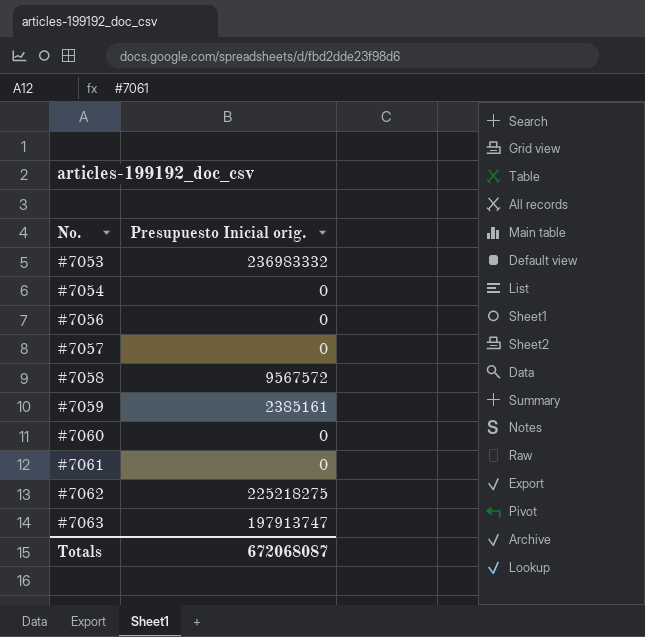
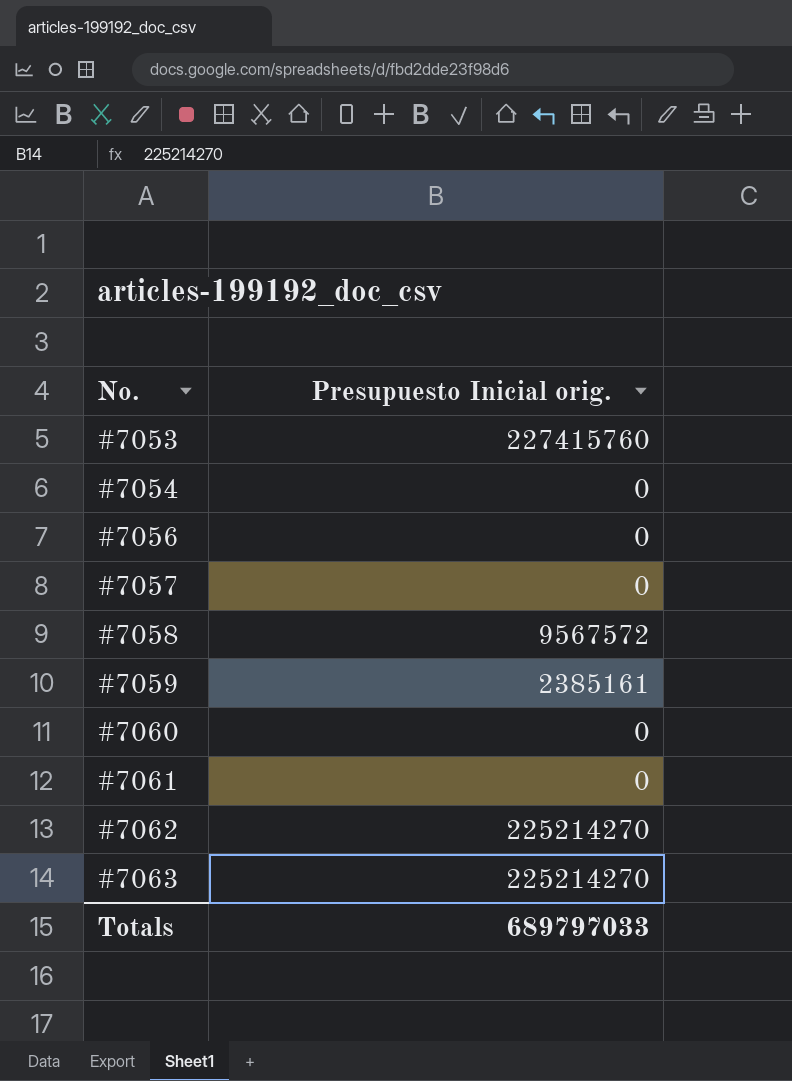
#7053 | Presupuesto Inicial orig.: 236983332 -> 227415760
#7062 | Presupuesto Inicial orig.: 225218275 -> 225214270
#7063 | Presupuesto Inicial orig.: 197913747 -> 225214270
Totals | Presupuesto Inicial orig.: 672068087 -> 689797033

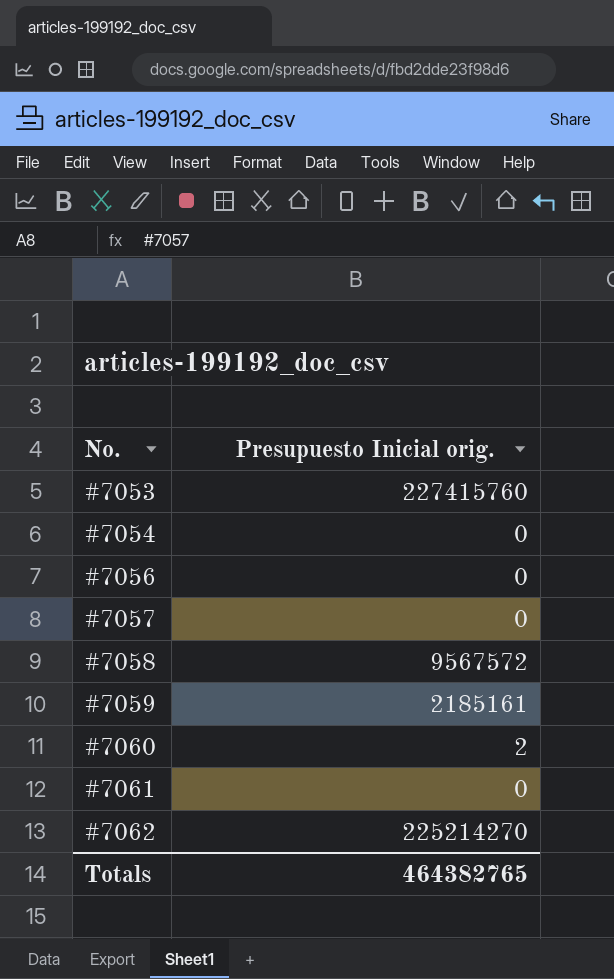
row #7063: 225214270 -> none
#7059 | Presupuesto Inicial orig.: 2385161 -> 2185161
#7060 | Presupuesto Inicial orig.: 0 -> 2
Totals | Presupuesto Inicial orig.: 689797033 -> 464382765

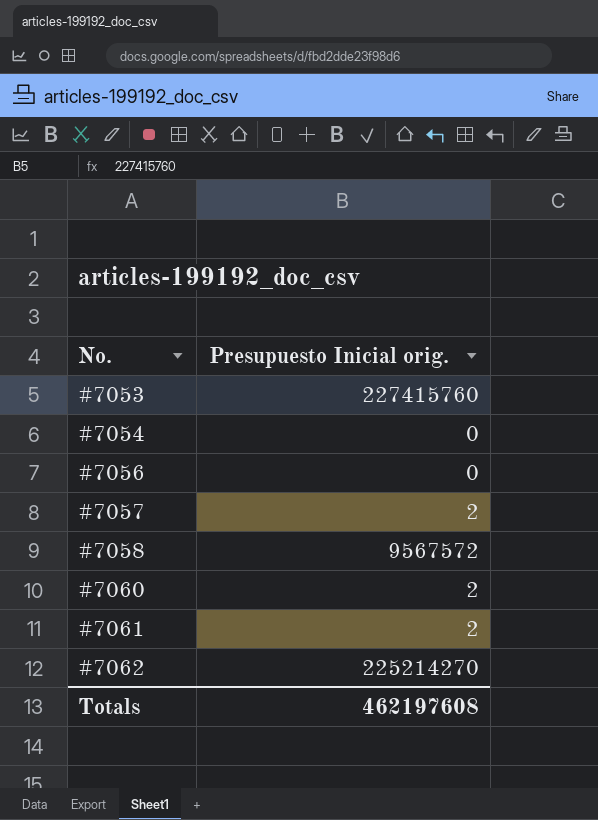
row #7059: 2185161 -> none
#7057 | Presupuesto Inicial orig.: 0 -> 2
#7061 | Presupuesto Inicial orig.: 0 -> 2
Totals | Presupuesto Inicial orig.: 464382765 -> 462197608

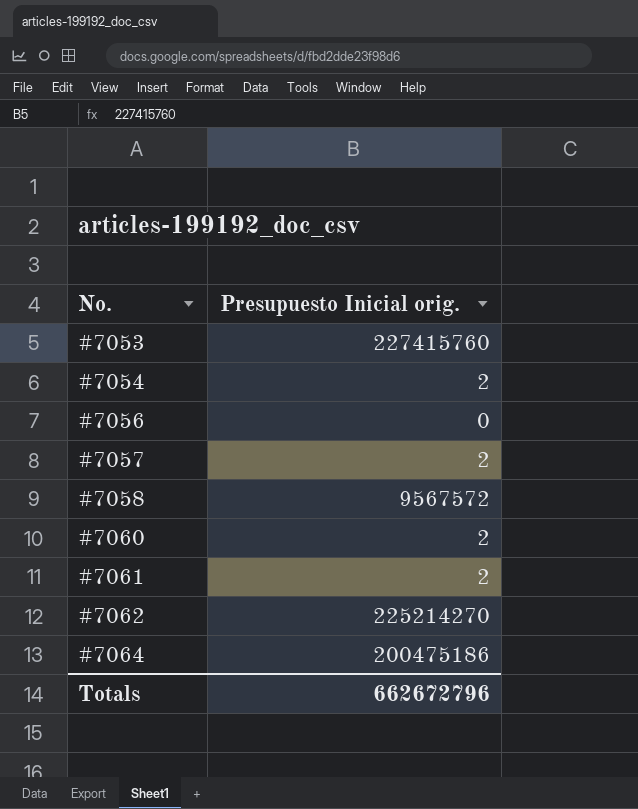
#7054 | Presupuesto Inicial orig.: 0 -> 2
row #7064: none -> 200475186
Totals | Presupuesto Inicial orig.: 462197608 -> 662672796

